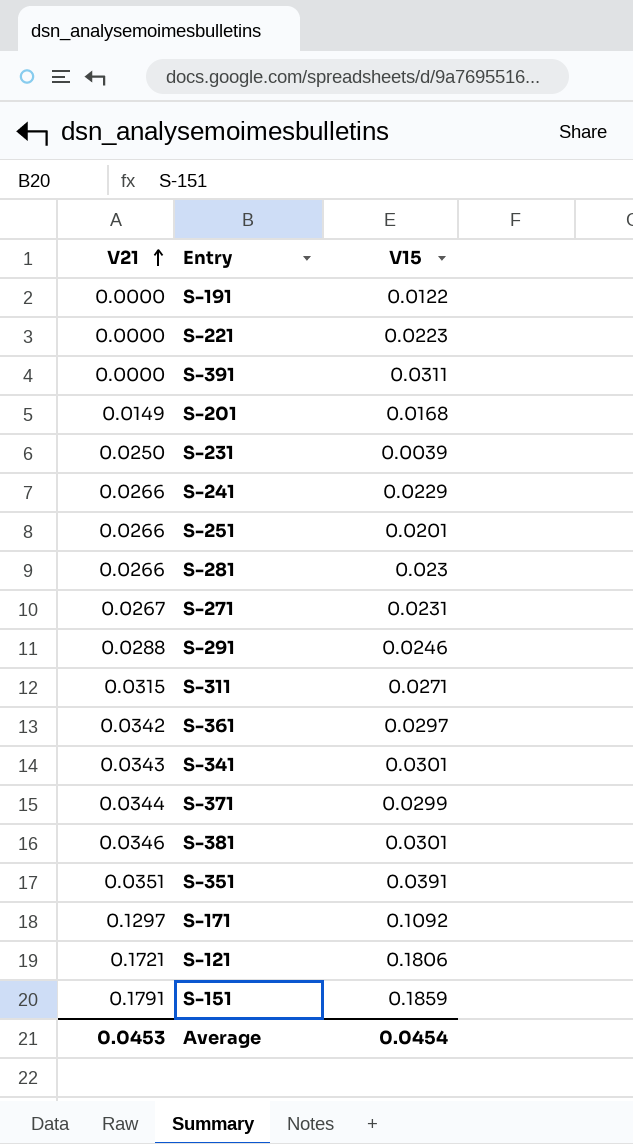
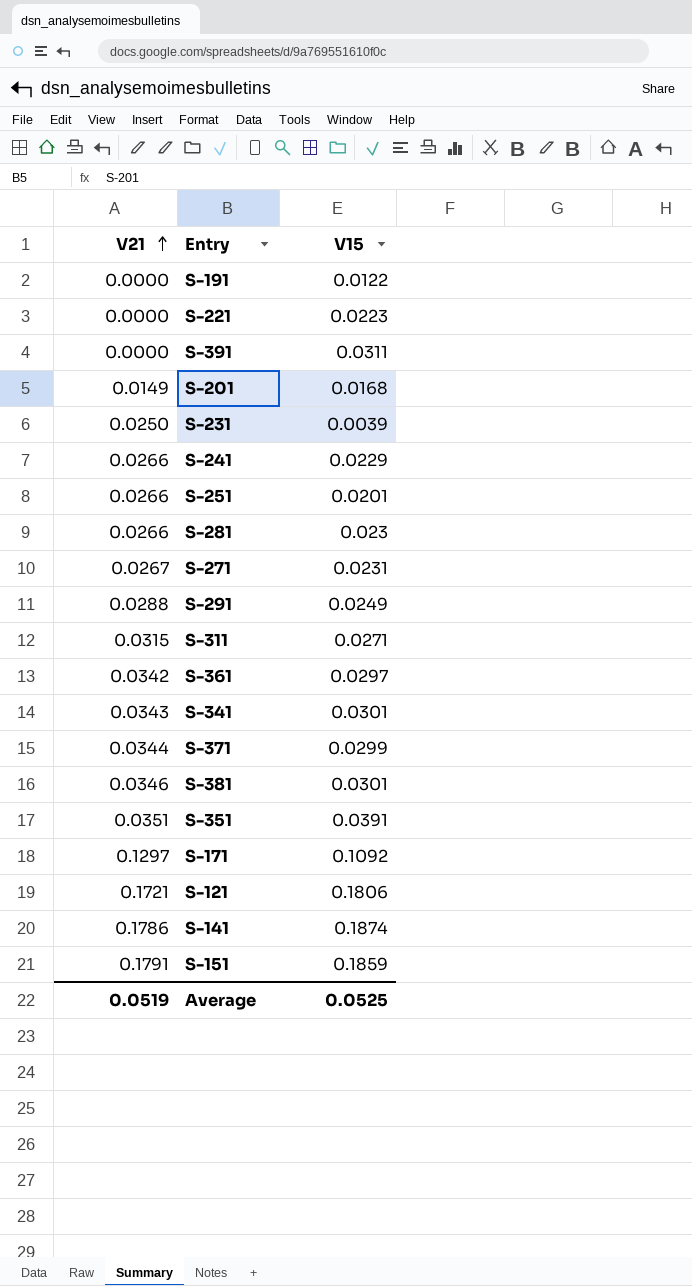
S-291 | V15: 0.0246 -> 0.0249
row S-141: none -> 0.1786 | 0.1874
Average | V21: 0.0453 -> 0.0519
Average | V15: 0.0454 -> 0.0525

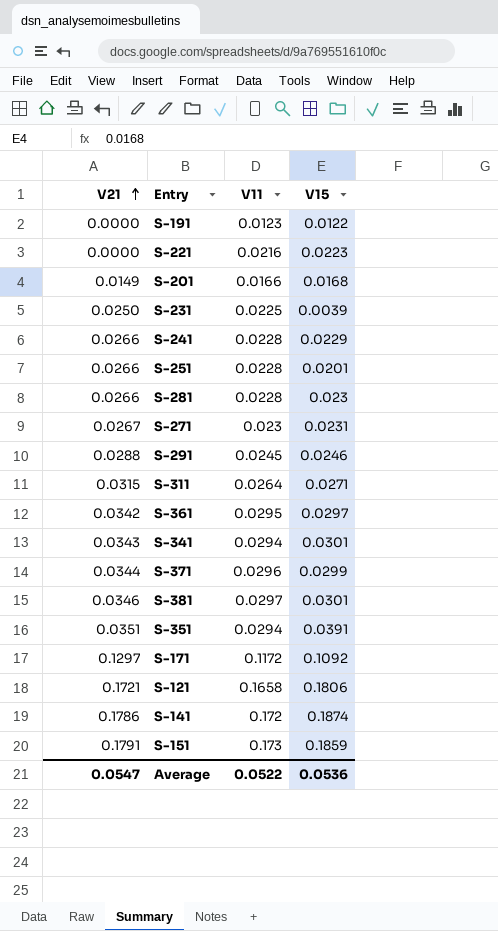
column V11 | position: none -> 3
row S-391: 0.0000 | 0.0311 -> none
S-291 | V15: 0.0249 -> 0.0246
Average | V21: 0.0519 -> 0.0547
Average | V15: 0.0525 -> 0.0536

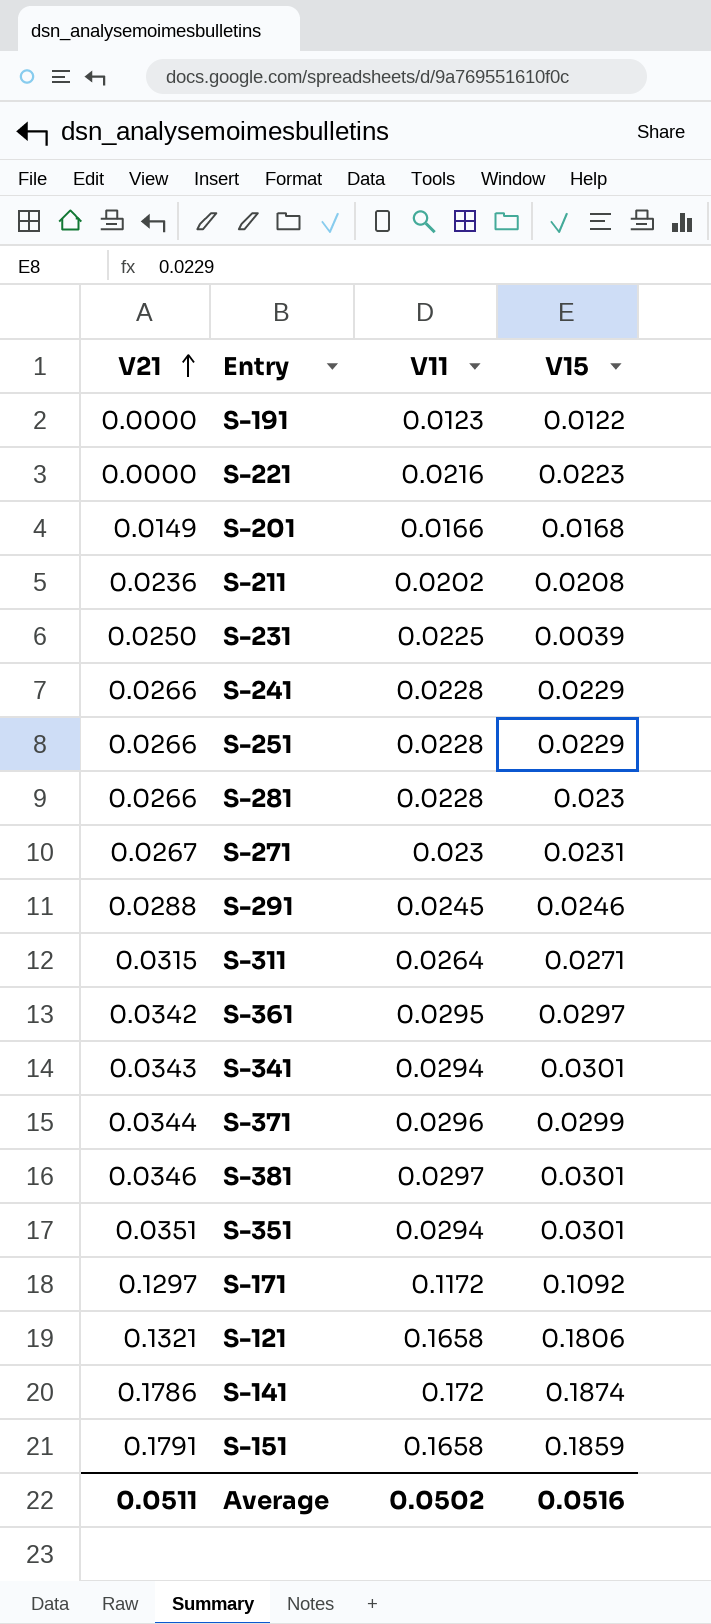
row S-211: none -> 0.0236 | 0.0202 | 0.0208
S-251 | V15: 0.0201 -> 0.0229
S-351 | V15: 0.0391 -> 0.0301
S-121 | V21: 0.1721 -> 0.1321
S-151 | V11: 0.173 -> 0.1658
Average | V21: 0.0547 -> 0.0511
Average | V11: 0.0522 -> 0.0502
Average | V15: 0.0536 -> 0.0516

